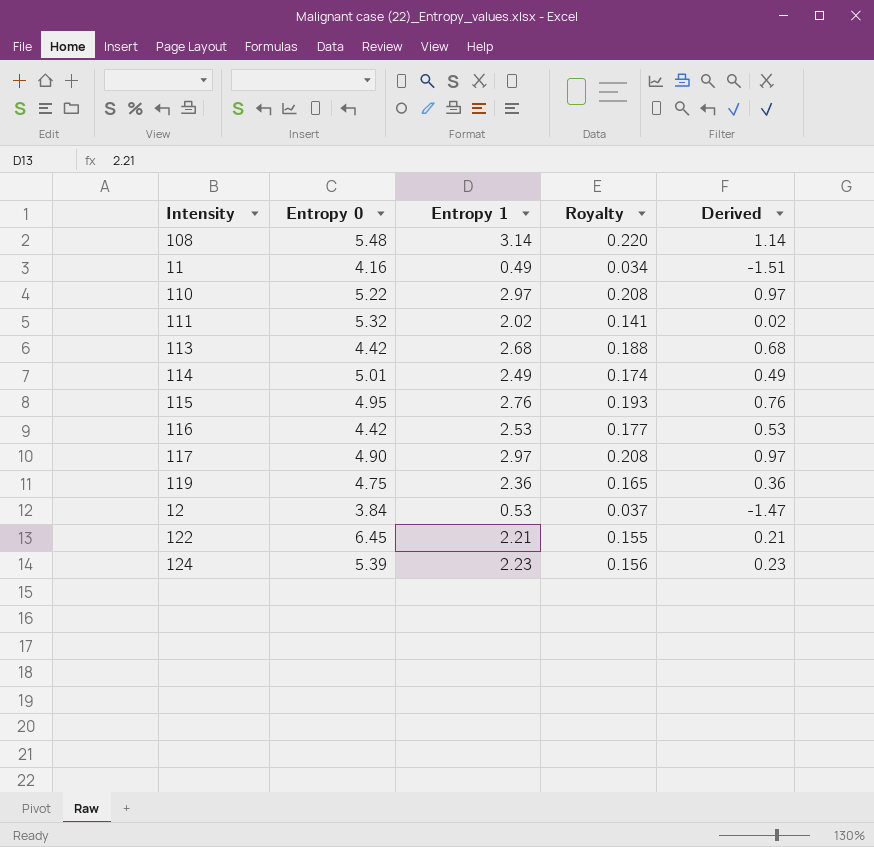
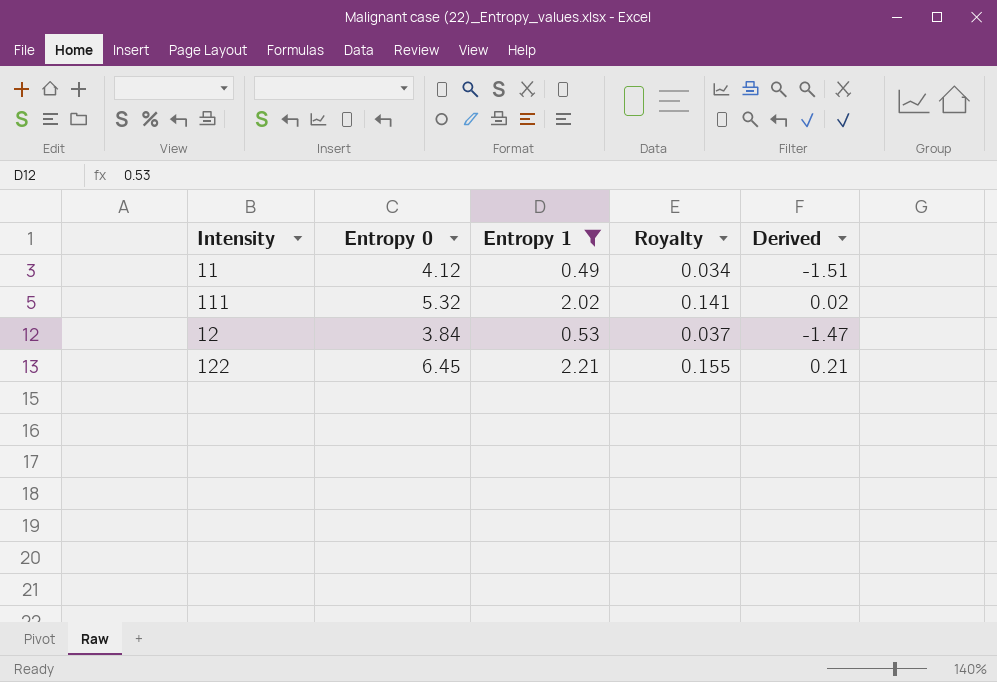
filter: none -> Entropy 1 <= 2.21
11 | Entropy 0: 4.16 -> 4.12

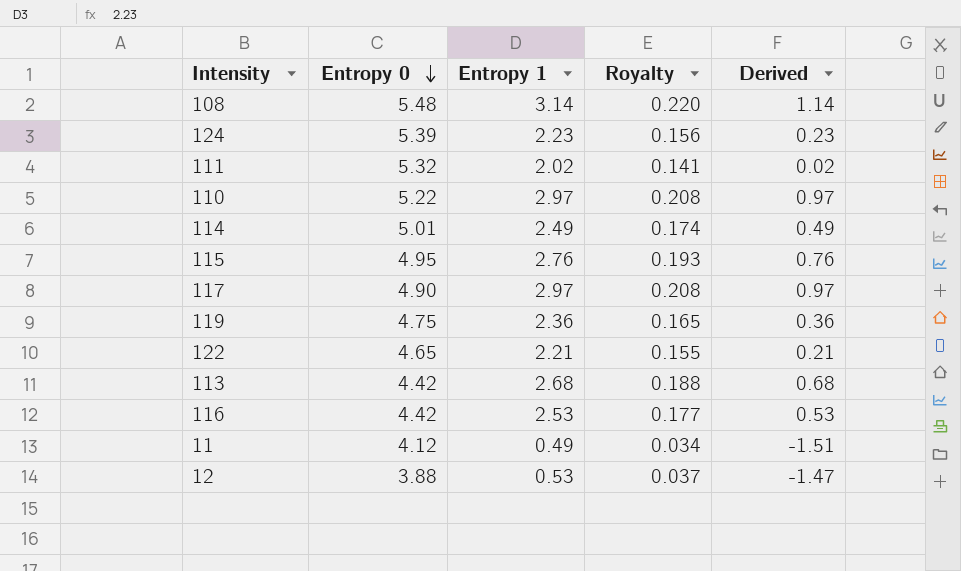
filter: Entropy 1 <= 2.21 -> none
row order: none -> Entropy 0 descending
122 | Entropy 0: 6.45 -> 4.65
12 | Entropy 0: 3.84 -> 3.88

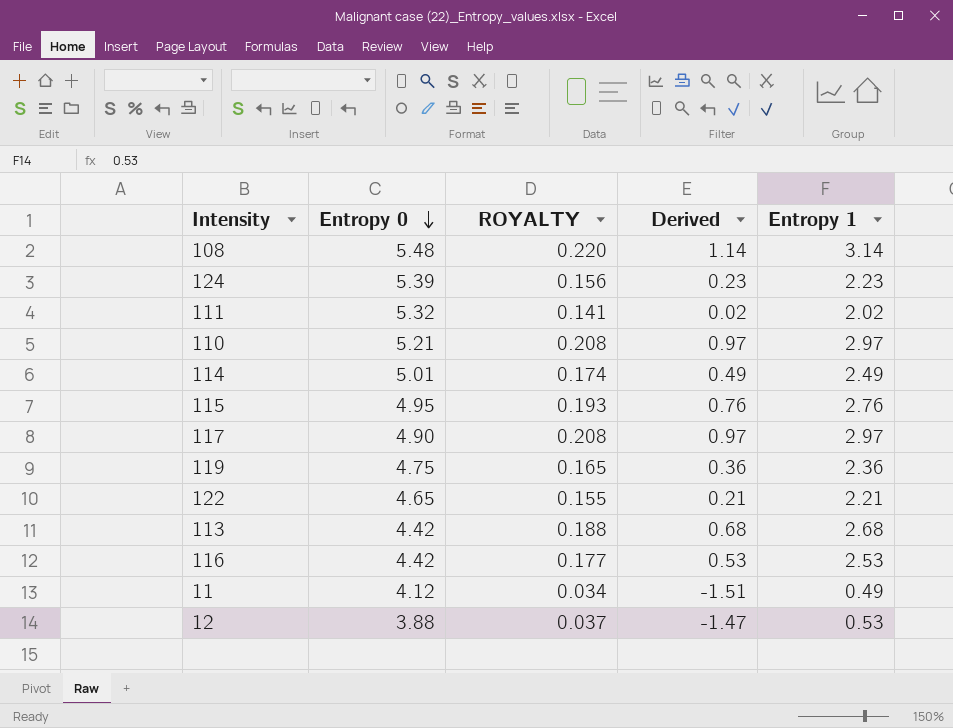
column name: Royalty -> ROYALTY
column Entropy 1 | position: 3 -> 5
110 | Entropy 0: 5.22 -> 5.21

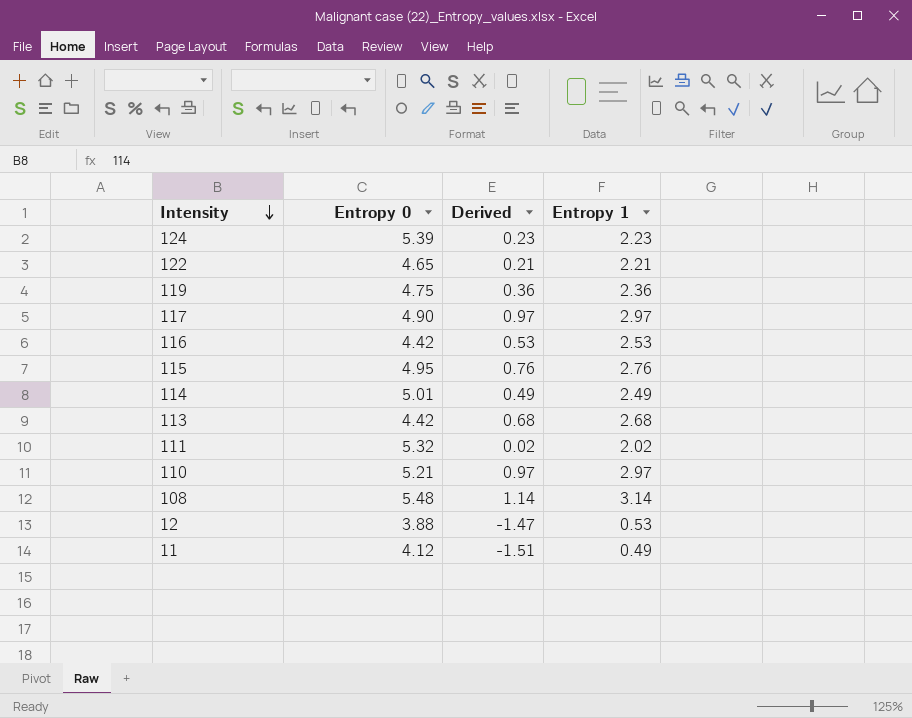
row order: Entropy 0 descending -> Intensity descending
column ROYALTY | formula: [Entropy 1] * 0.07 -> none

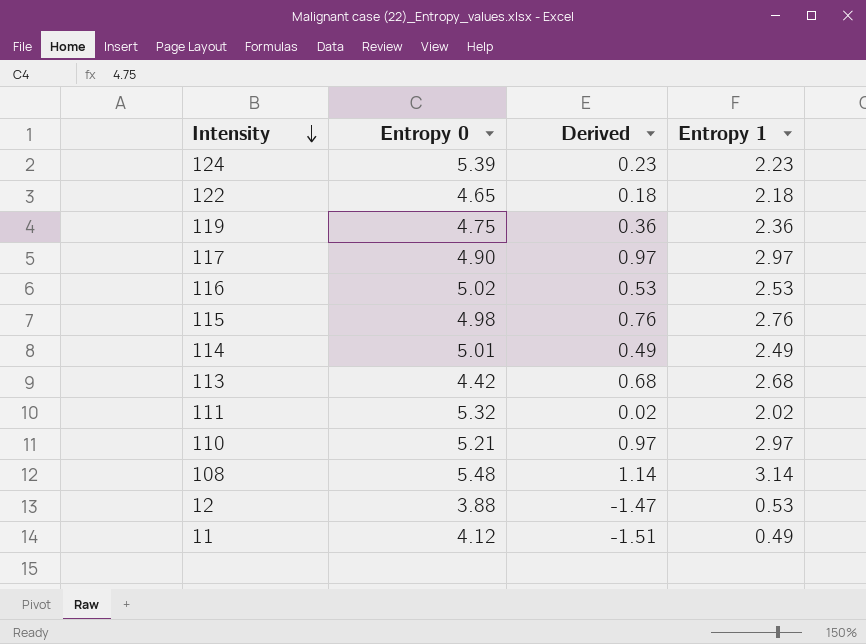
122 | Derived: 0.21 -> 0.18
122 | Entropy 1: 2.21 -> 2.18
116 | Entropy 0: 4.42 -> 5.02
115 | Entropy 0: 4.95 -> 4.98

